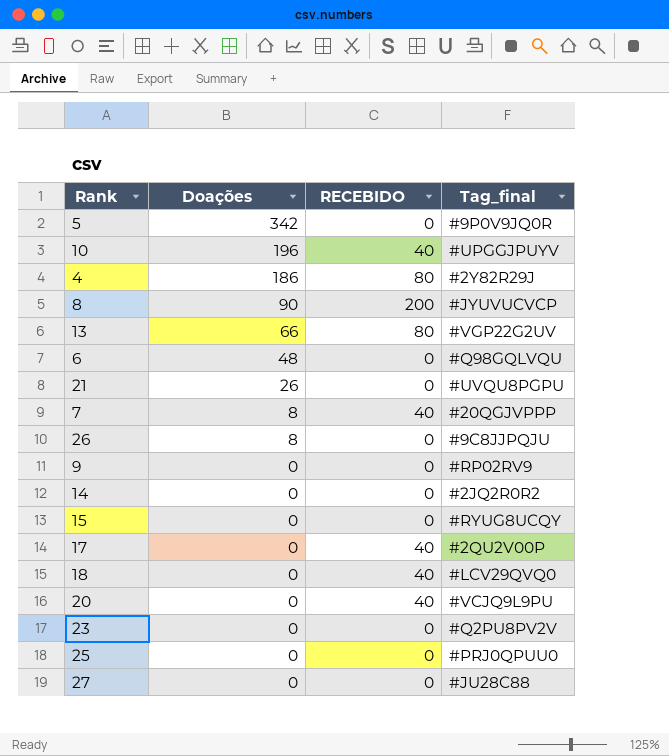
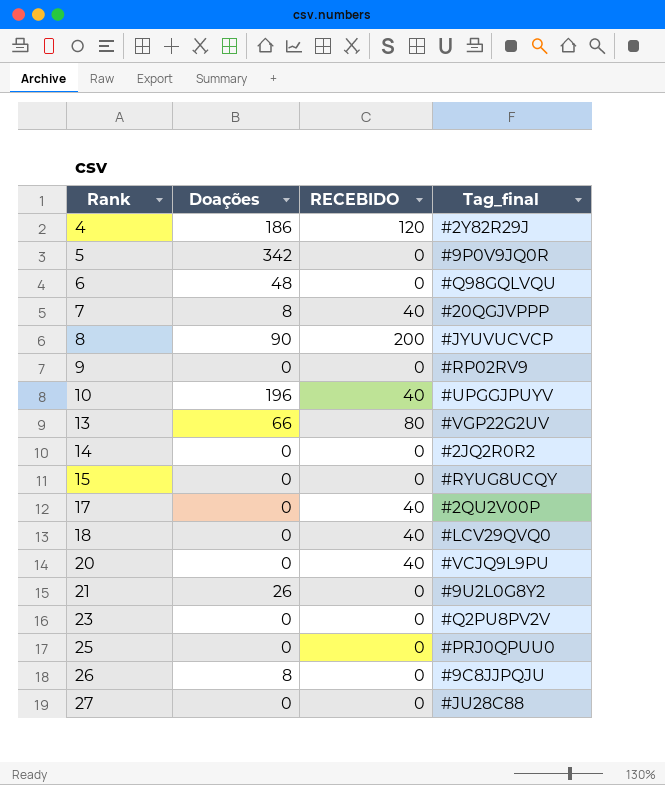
row order: Doações descending -> Rank ascending
4 | RECEBIDO: 80 -> 120
21 | Tag_final: #UVQU8PGPU -> #9U2L0G8Y2

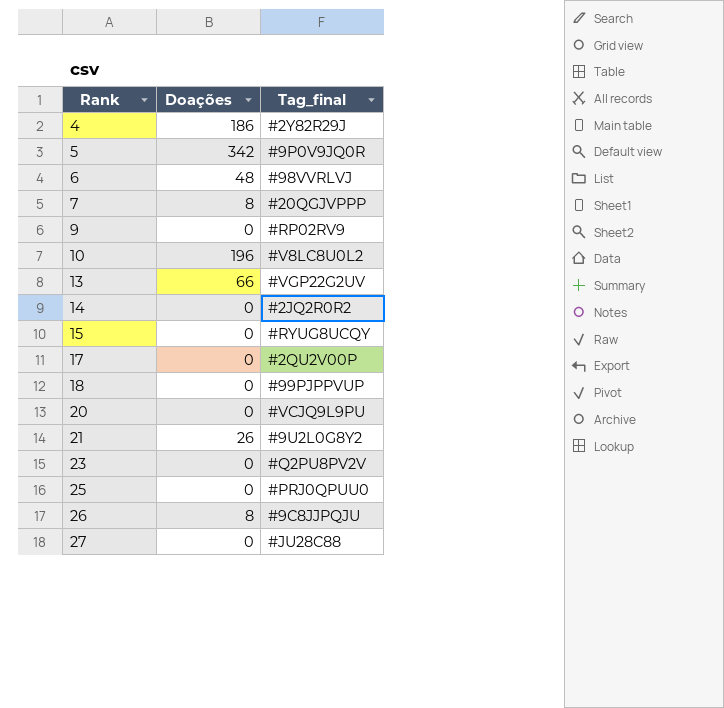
column RECEBIDO | position: 3 -> none
row 8: 90 | 200 | #JYUVUCVCP -> none
6 | Tag_final: #Q98GQLVQU -> #98VVRLVJ
10 | Tag_final: #UPGGJPUYV -> #V8LC8U0L2
18 | Tag_final: #LCV29QVQ0 -> #99PJPPVUP

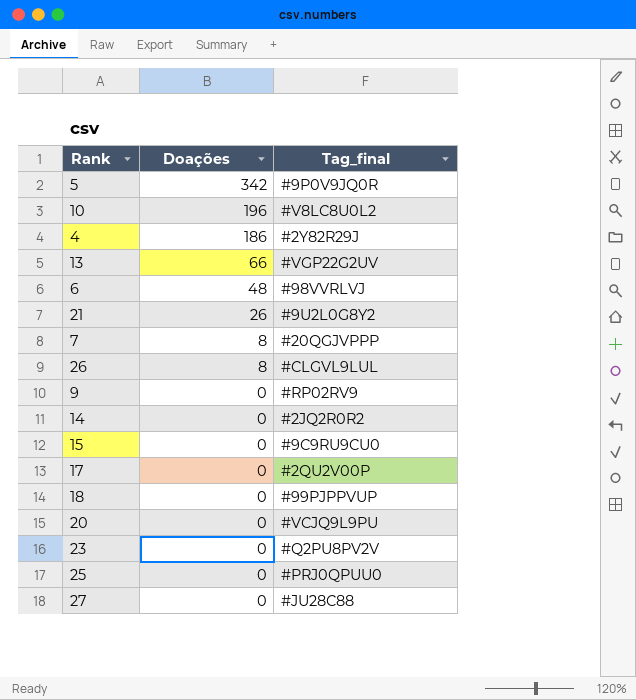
row order: Rank ascending -> Doações descending
26 | Tag_final: #9C8JJPQJU -> #CLGVL9LUL
15 | Tag_final: #RYUG8UCQY -> #9C9RU9CU0

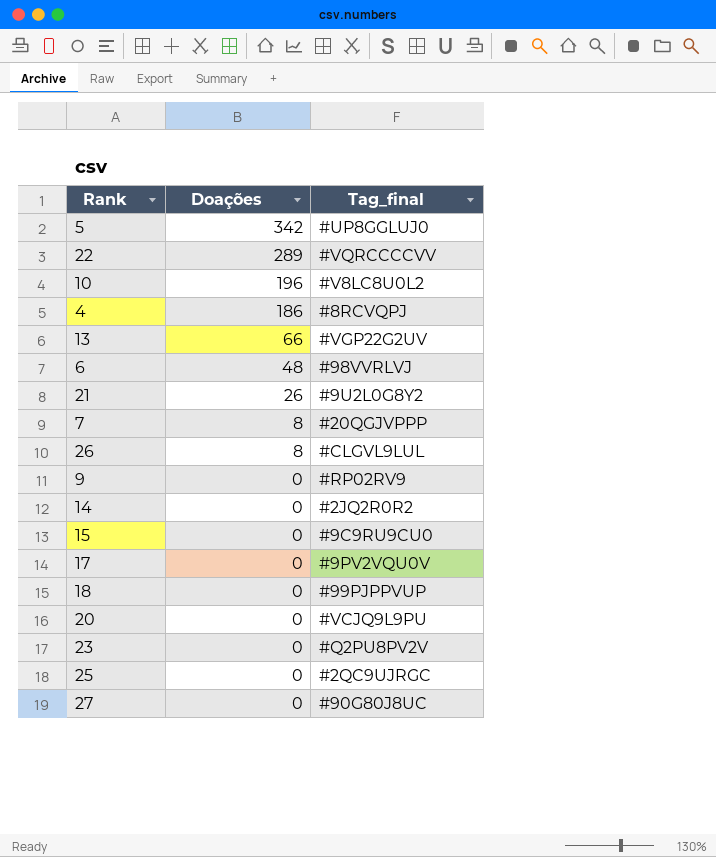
5 | Tag_final: #9P0V9JQ0R -> #UP8GGLUJ0
row 22: none -> 289 | #VQRCCCCVV
4 | Tag_final: #2Y82R29J -> #8RCVQPJ
17 | Tag_final: #2QU2V00P -> #9PV2VQU0V
25 | Tag_final: #PRJ0QPUU0 -> #2QC9UJRGC
27 | Tag_final: #JU28C88 -> #90G80J8UC

